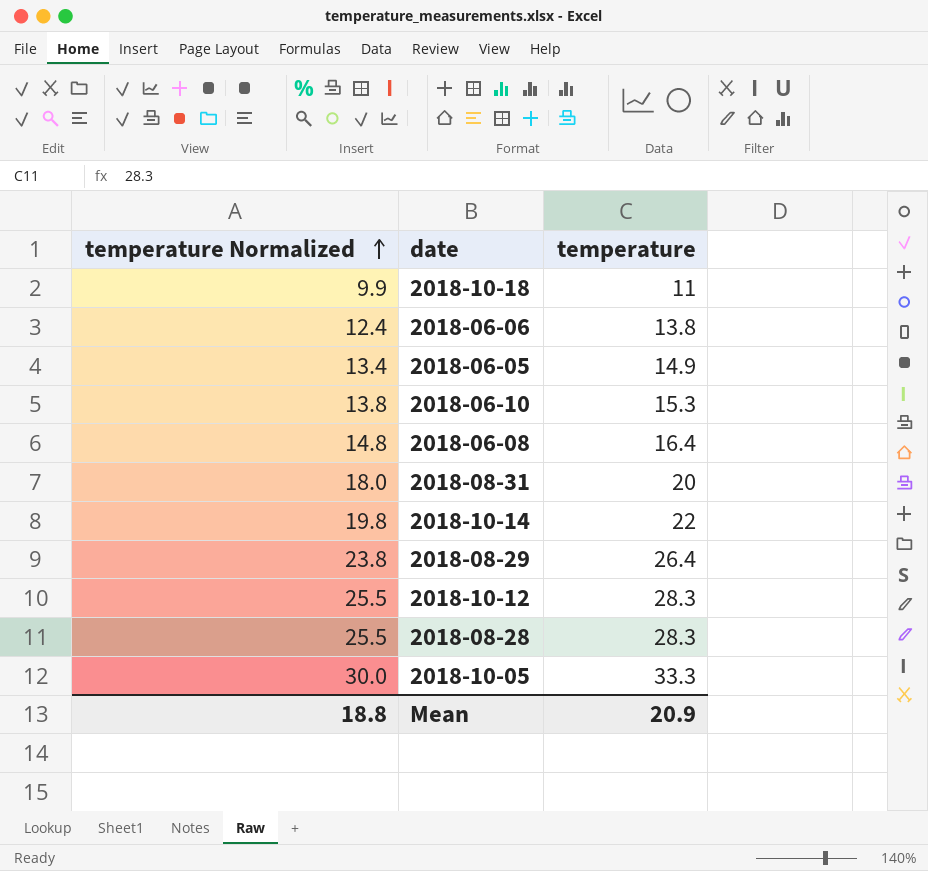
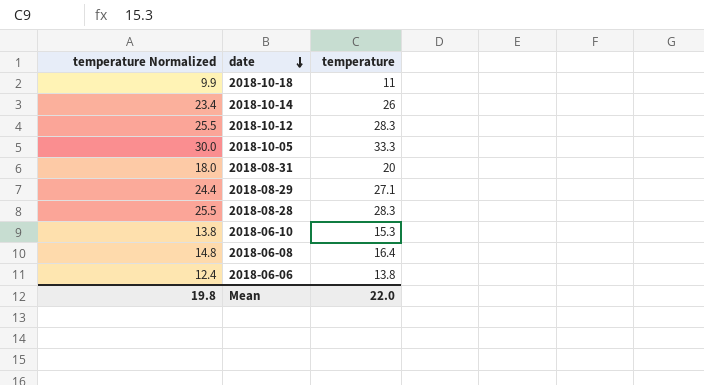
row order: temperature Normalized ascending -> date descending
row 2018-06-05: 13.4 | 14.9 -> none
2018-10-14 | temperature Normalized: 19.8 -> 23.4
2018-10-14 | temperature: 22 -> 26
2018-08-29 | temperature Normalized: 23.8 -> 24.4
2018-08-29 | temperature: 26.4 -> 27.1
Mean | temperature Normalized: 18.8 -> 19.8
Mean | temperature: 20.9 -> 22.0

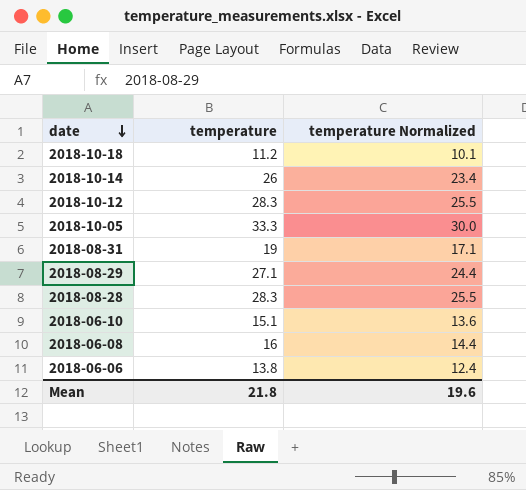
column temperature Normalized | position: 1 -> 3
2018-10-18 | temperature: 11 -> 11.2
2018-10-18 | temperature Normalized: 9.9 -> 10.1
2018-08-31 | temperature: 20 -> 19
2018-08-31 | temperature Normalized: 18.0 -> 17.1
2018-06-10 | temperature: 15.3 -> 15.1
2018-06-10 | temperature Normalized: 13.8 -> 13.6
2018-06-08 | temperature: 16.4 -> 16
2018-06-08 | temperature Normalized: 14.8 -> 14.4
Mean | temperature: 22.0 -> 21.8
Mean | temperature Normalized: 19.8 -> 19.6

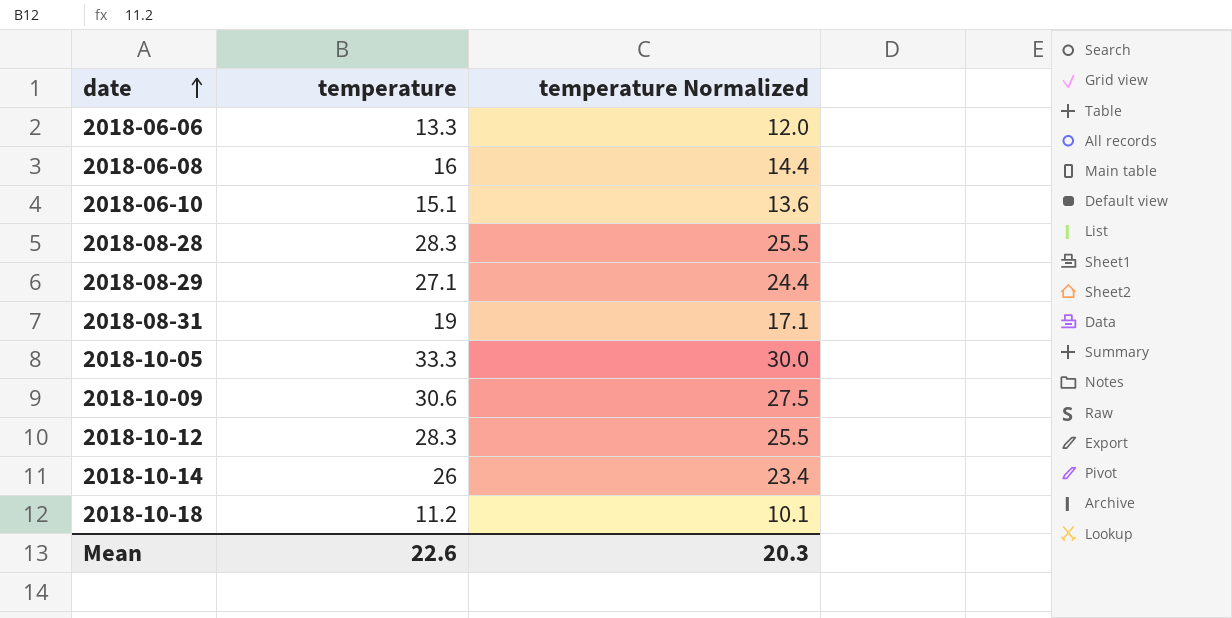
row order: date descending -> date ascending
2018-06-06 | temperature: 13.8 -> 13.3
2018-06-06 | temperature Normalized: 12.4 -> 12.0
row 2018-10-09: none -> 30.6 | 27.5
Mean | temperature: 21.8 -> 22.6
Mean | temperature Normalized: 19.6 -> 20.3

